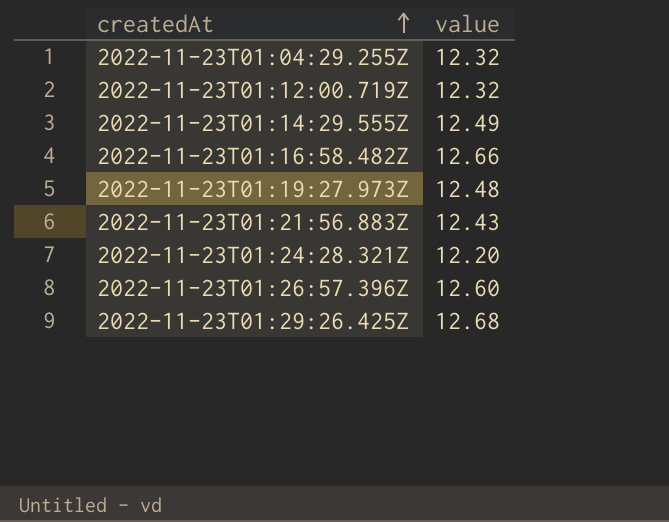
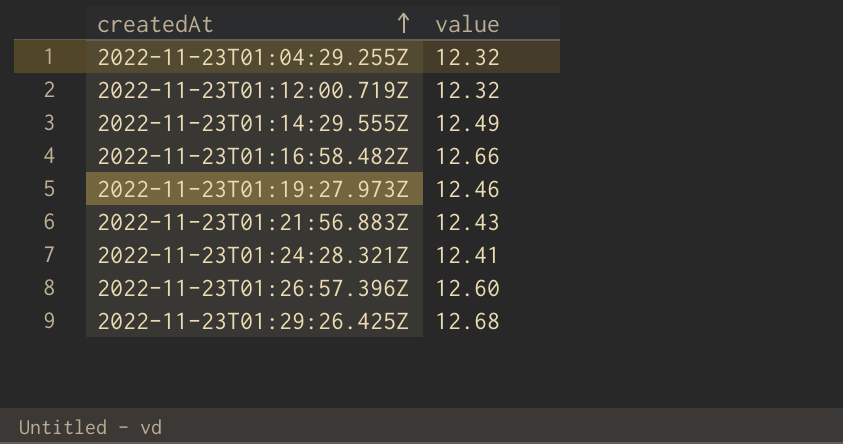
2022-11-23T01:19:27.973Z | value: 12.48 -> 12.46
2022-11-23T01:24:28.321Z | value: 12.20 -> 12.41

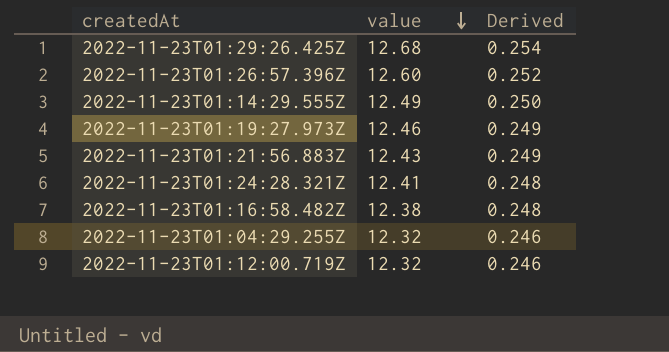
row order: createdAt ascending -> value descending
column Derived | formula: none -> [value] * 0.02
2022-11-23T01:16:58.482Z | value: 12.66 -> 12.38

